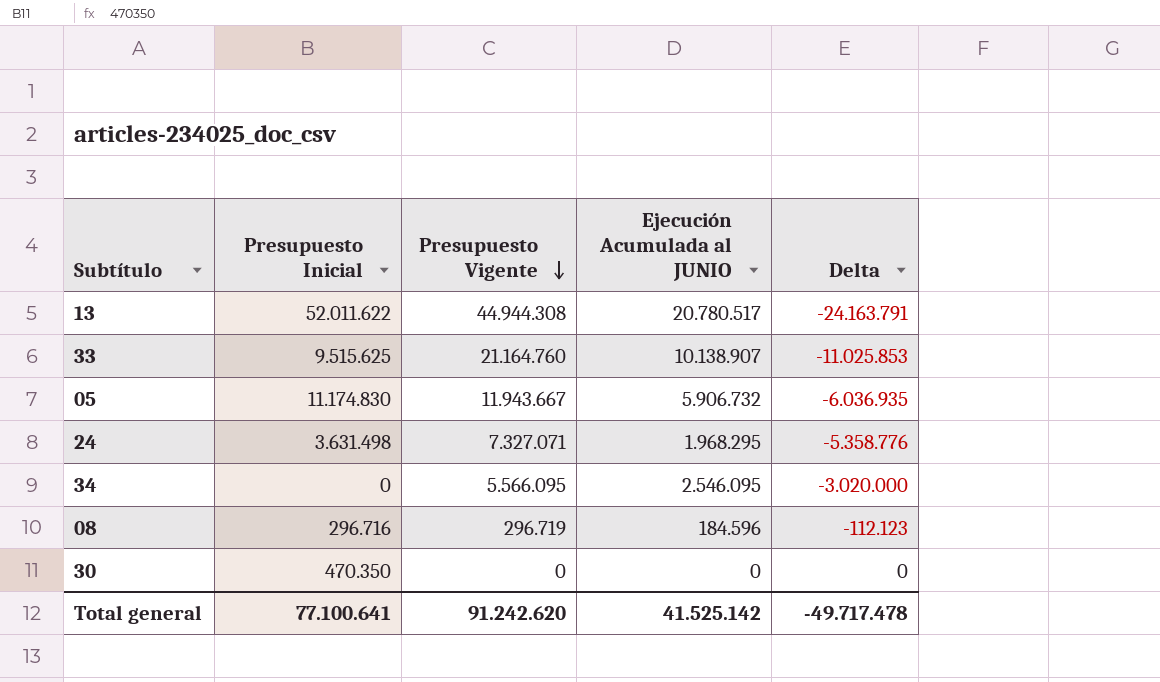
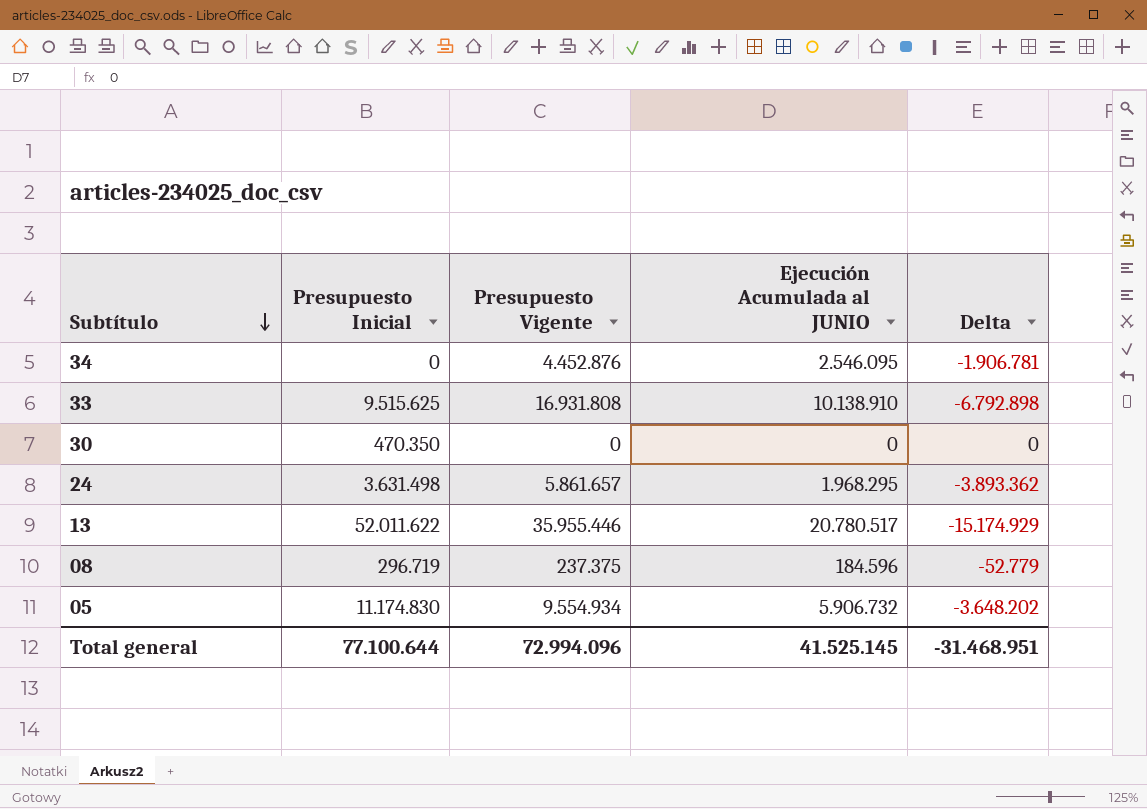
row order: Presupuesto Vigente descending -> Subtítulo descending
34 | Presupuesto Vigente: 5.566.095 -> 4.452.876
34 | Delta: -3.020.000 -> -1.906.781
33 | Presupuesto Vigente: 21.164.760 -> 16.931.808
33 | Ejecución Acumulada al JUNIO: 10.138.907 -> 10.138.910
33 | Delta: -11.025.853 -> -6.792.898
24 | Presupuesto Vigente: 7.327.071 -> 5.861.657
24 | Delta: -5.358.776 -> -3.893.362
13 | Presupuesto Vigente: 44.944.308 -> 35.955.446
13 | Delta: -24.163.791 -> -15.174.929
08 | Presupuesto Inicial: 296.716 -> 296.719
08 | Presupuesto Vigente: 296.719 -> 237.375
08 | Delta: -112.123 -> -52.779
05 | Presupuesto Vigente: 11.943.667 -> 9.554.934
05 | Delta: -6.036.935 -> -3.648.202
Total general | Presupuesto Inicial: 77.100.641 -> 77.100.644
Total general | Presupuesto Vigente: 91.242.620 -> 72.994.096
Total general | Ejecución Acumulada al JUNIO: 41.525.142 -> 41.525.145
Total general | Delta: -49.717.478 -> -31.468.951

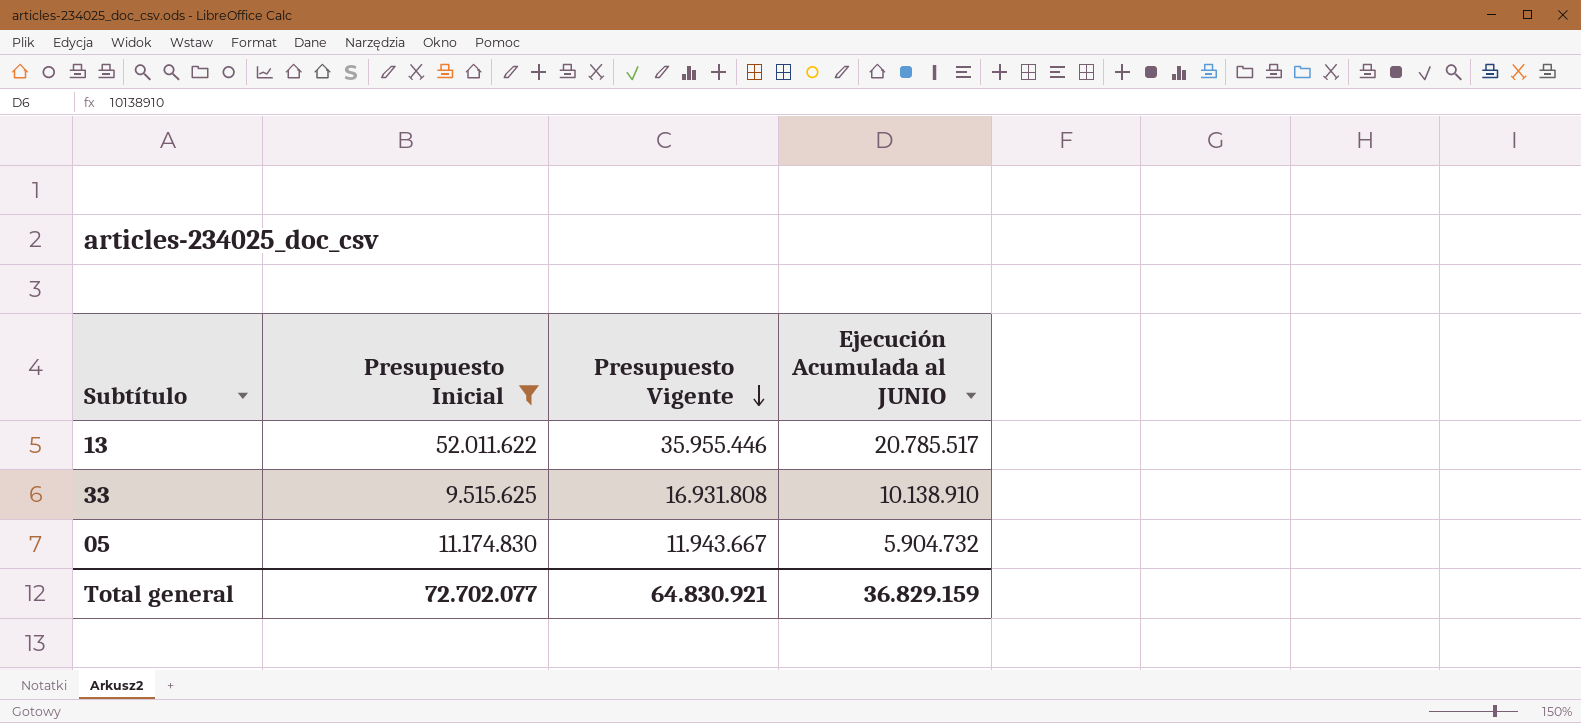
filter: none -> Presupuesto Inicial >= 9.515.625
row order: Subtítulo descending -> Presupuesto Vigente descending
column Delta | formula: [Ejecución Acumulada al JUNIO] - [Presupuesto Vigente] -> none
13 | Ejecución Acumulada al JUNIO: 20.780.517 -> 20.785.517
05 | Presupuesto Vigente: 9.554.934 -> 11.943.667
05 | Ejecución Acumulada al JUNIO: 5.906.732 -> 5.904.732
Total general | Presupuesto Inicial: 77.100.644 -> 72.702.077
Total general | Presupuesto Vigente: 72.994.096 -> 64.830.921
Total general | Ejecución Acumulada al JUNIO: 41.525.145 -> 36.829.159

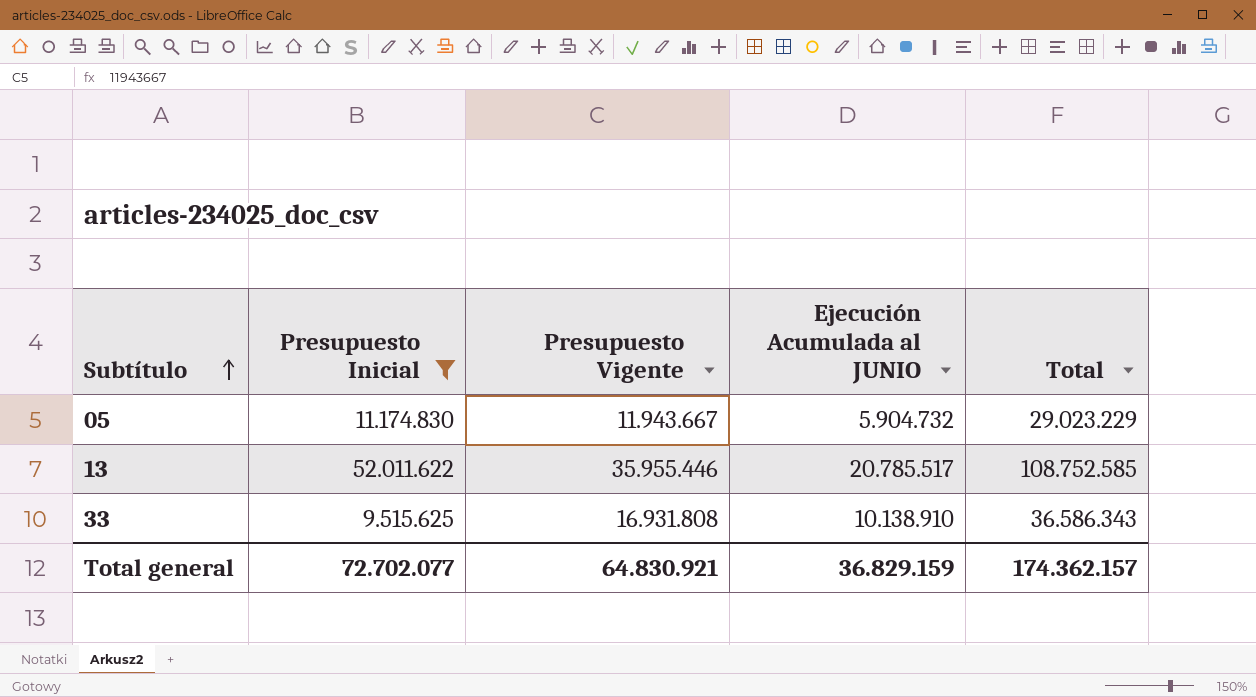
row order: Presupuesto Vigente descending -> Subtítulo ascending
column Total | formula: none -> [Presupuesto Inicial] + [Presupuesto Vigente] + [Ejecución Acumulada al JUNIO]

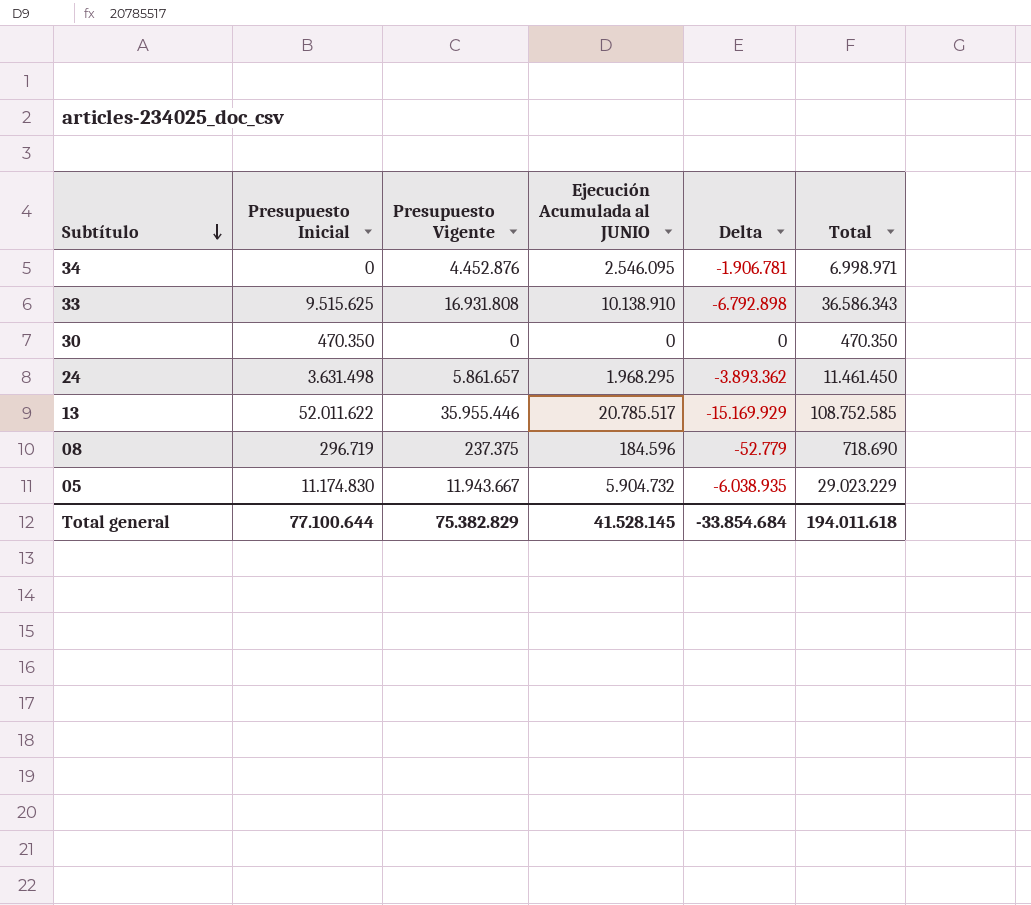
filter: Presupuesto Inicial >= 9.515.625 -> none
row order: Subtítulo ascending -> Subtítulo descending
column Delta | formula: none -> [Ejecución Acumulada al JUNIO] - [Presupuesto Vigente]
Total general | Presupuesto Inicial: 72.702.077 -> 77.100.644
Total general | Presupuesto Vigente: 64.830.921 -> 75.382.829
Total general | Ejecución Acumulada al JUNIO: 36.829.159 -> 41.528.145
Total general | Total: 174.362.157 -> 194.011.618

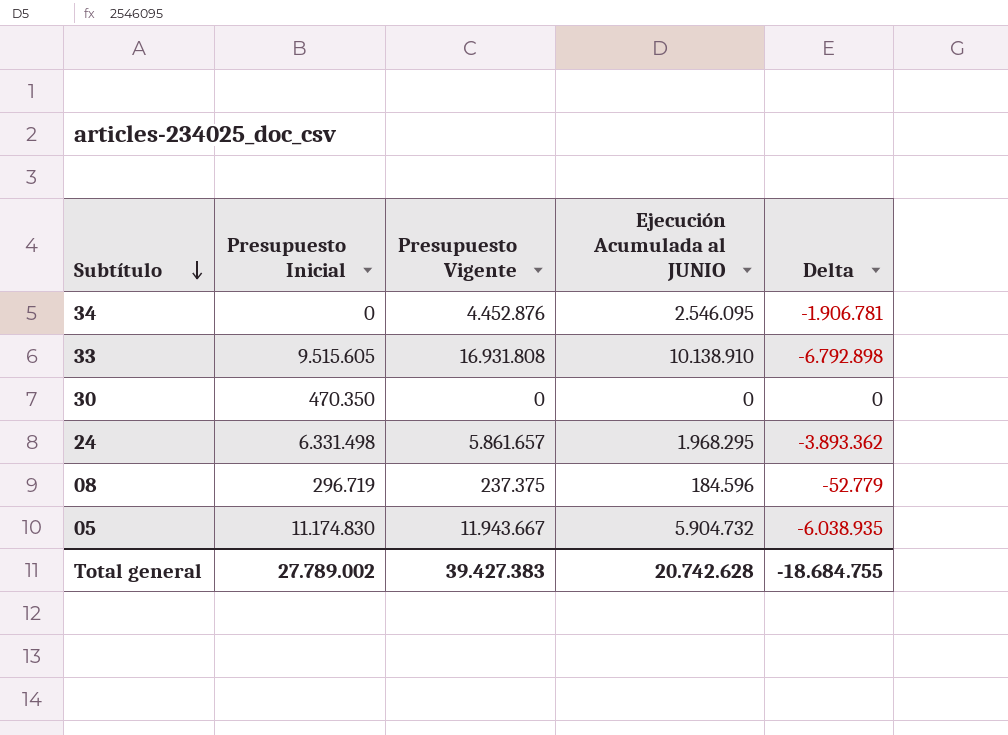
column Total | formula: [Presupuesto Inicial] + [Presupuesto Vigente] + [Ejecución Acumulada al JUNIO] -> none
row 13: 52.011.622 | 35.955.446 | 20.785.517 | -15.169.929 | 108.752.585 -> none
33 | Presupuesto Inicial: 9.515.625 -> 9.515.605
24 | Presupuesto Inicial: 3.631.498 -> 6.331.498
Total general | Presupuesto Inicial: 77.100.644 -> 27.789.002
Total general | Presupuesto Vigente: 75.382.829 -> 39.427.383
Total general | Ejecución Acumulada al JUNIO: 41.528.145 -> 20.742.628
Total general | Delta: -33.854.684 -> -18.684.755

